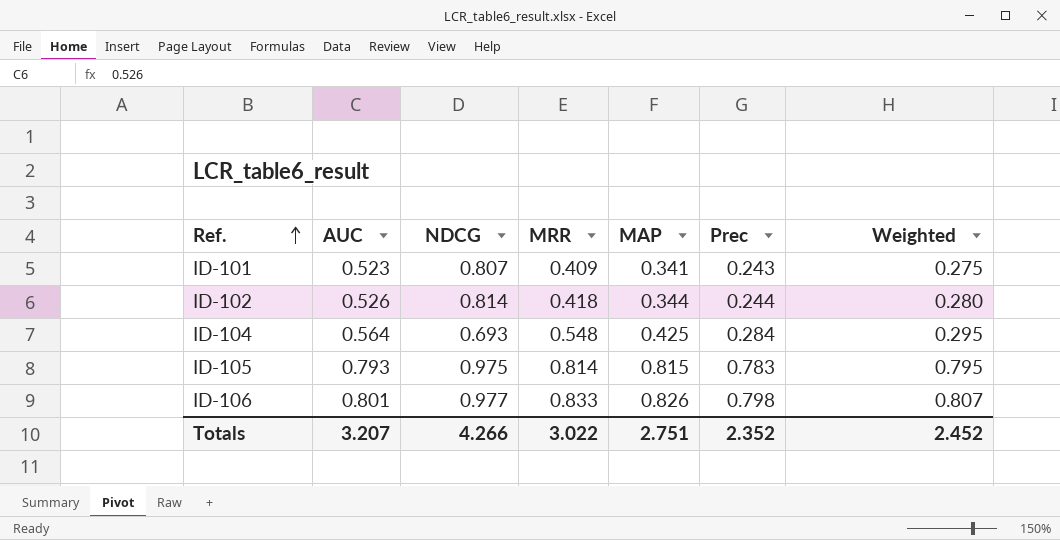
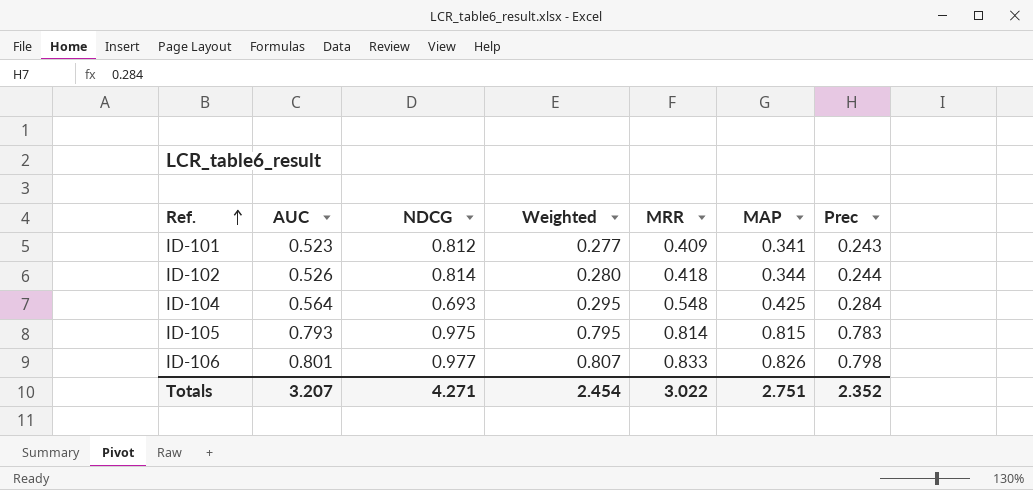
column Weighted | position: 7 -> 4
ID-101 | NDCG: 0.807 -> 0.812
ID-101 | Weighted: 0.275 -> 0.277
Totals | NDCG: 4.266 -> 4.271
Totals | Weighted: 2.452 -> 2.454

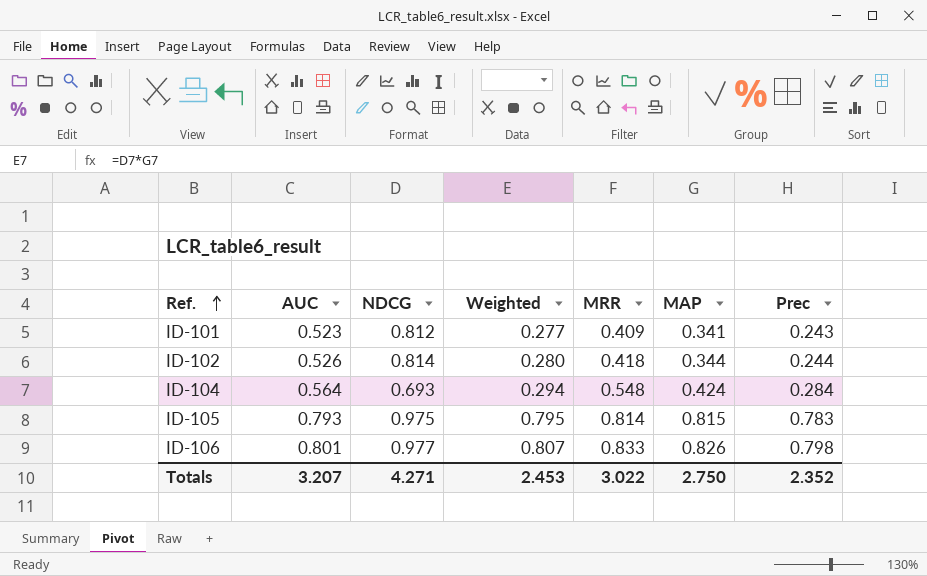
ID-104 | Weighted: 0.295 -> 0.294
ID-104 | MAP: 0.425 -> 0.424
Totals | Weighted: 2.454 -> 2.453
Totals | MAP: 2.751 -> 2.750

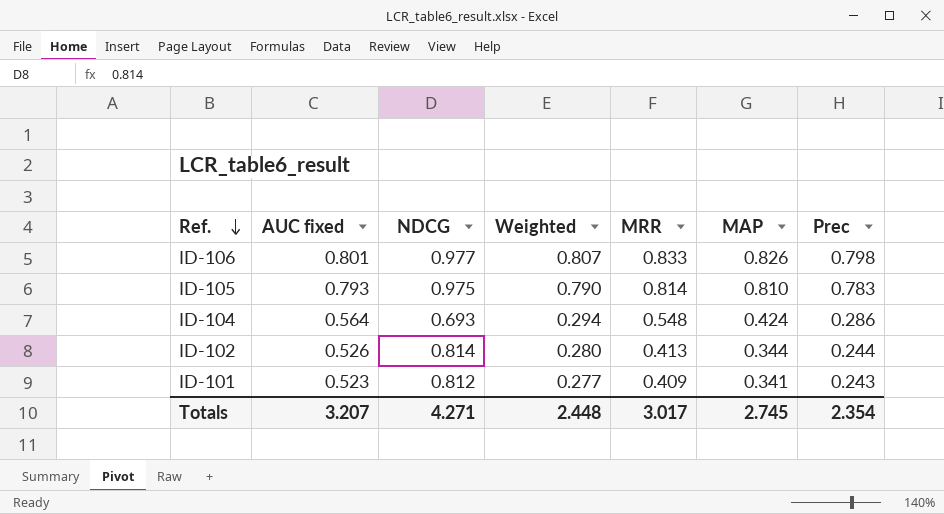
row order: Ref. ascending -> Ref. descending
column name: AUC -> AUC fixed
ID-105 | Weighted: 0.795 -> 0.790
ID-105 | MAP: 0.815 -> 0.810
ID-104 | Prec: 0.284 -> 0.286
ID-102 | MRR: 0.418 -> 0.413
Totals | Weighted: 2.453 -> 2.448
Totals | MRR: 3.022 -> 3.017
Totals | MAP: 2.750 -> 2.745
Totals | Prec: 2.352 -> 2.354

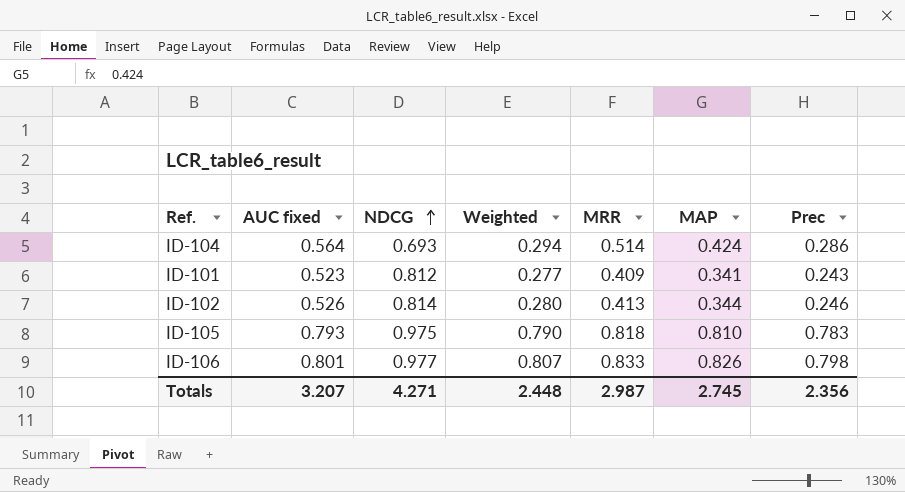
row order: Ref. descending -> NDCG ascending
ID-104 | MRR: 0.548 -> 0.514
ID-102 | Prec: 0.244 -> 0.246
ID-105 | MRR: 0.814 -> 0.818
Totals | MRR: 3.017 -> 2.987
Totals | Prec: 2.354 -> 2.356

